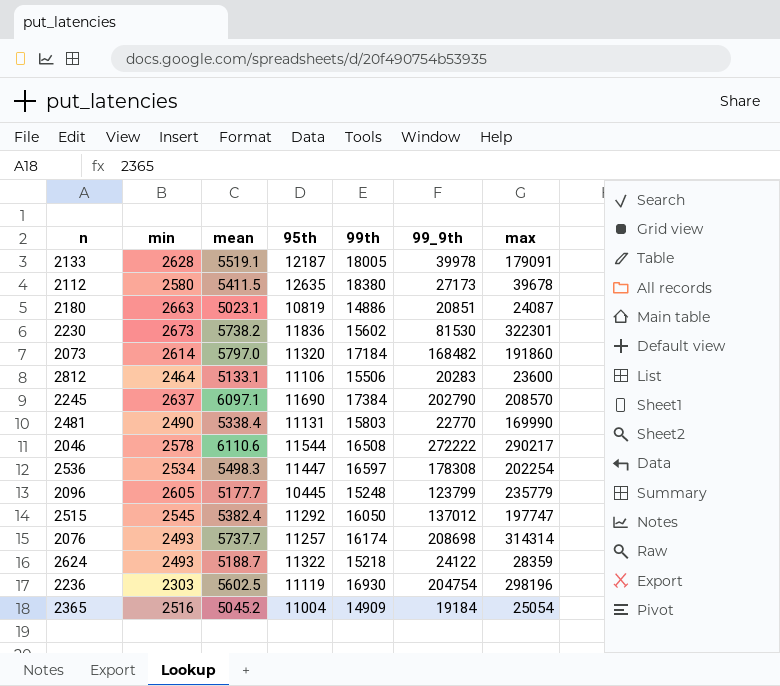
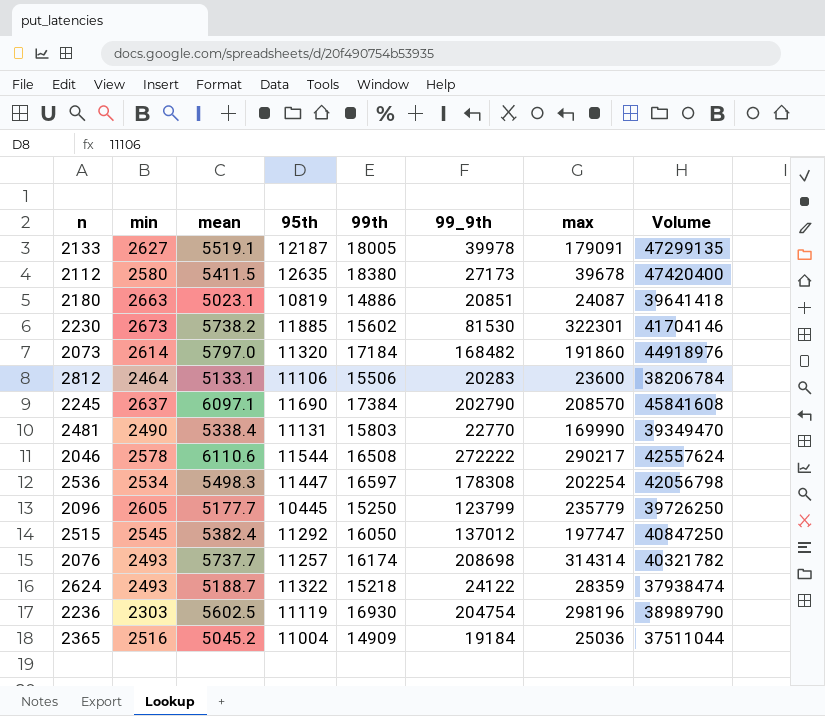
column Volume | formula: none -> [min] * [99th]
2133 | min: 2628 -> 2627
2230 | 95th: 11836 -> 11885
2096 | 99th: 15248 -> 15250
2365 | max: 25054 -> 25036

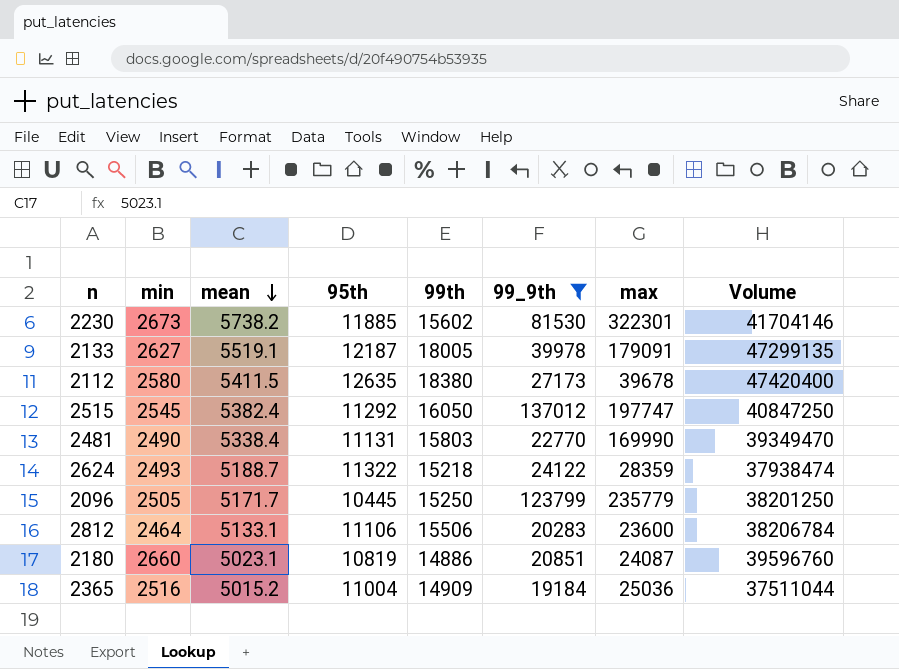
filter: none -> 99_9th <= 137012
row order: none -> mean descending
2096 | min: 2605 -> 2505
2096 | mean: 5177.7 -> 5171.7
2096 | Volume: 39726250 -> 38201250
2180 | min: 2663 -> 2660
2180 | Volume: 39641418 -> 39596760
2365 | mean: 5045.2 -> 5015.2

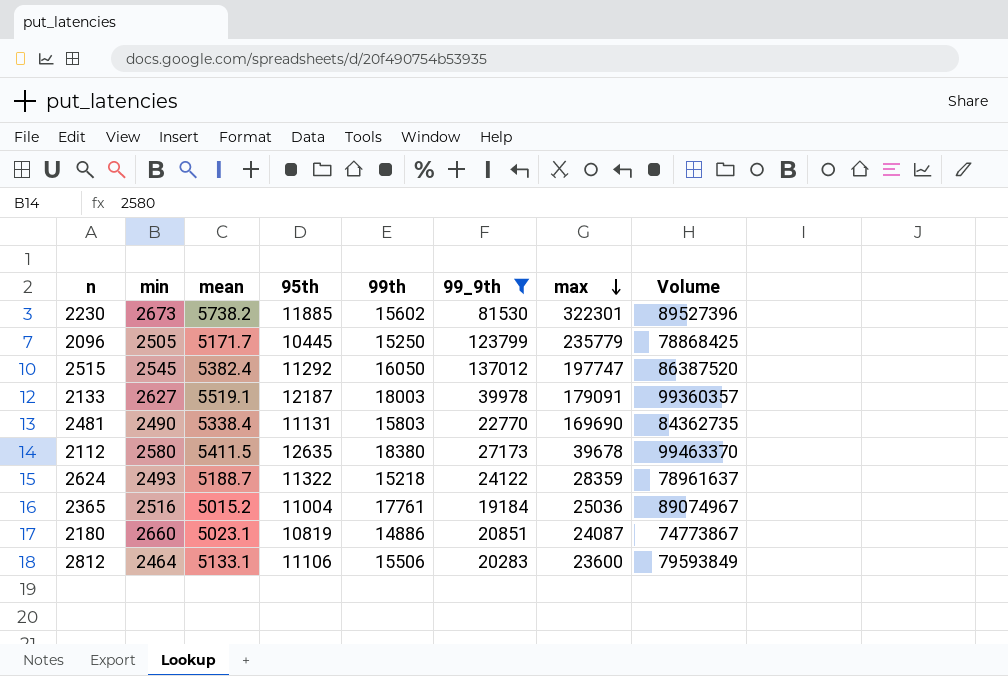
row order: mean descending -> max descending
column Volume | formula: [min] * [99th] -> [mean] * [99th]
2133 | 99th: 18005 -> 18003
2481 | max: 169990 -> 169690
2365 | 99th: 14909 -> 17761

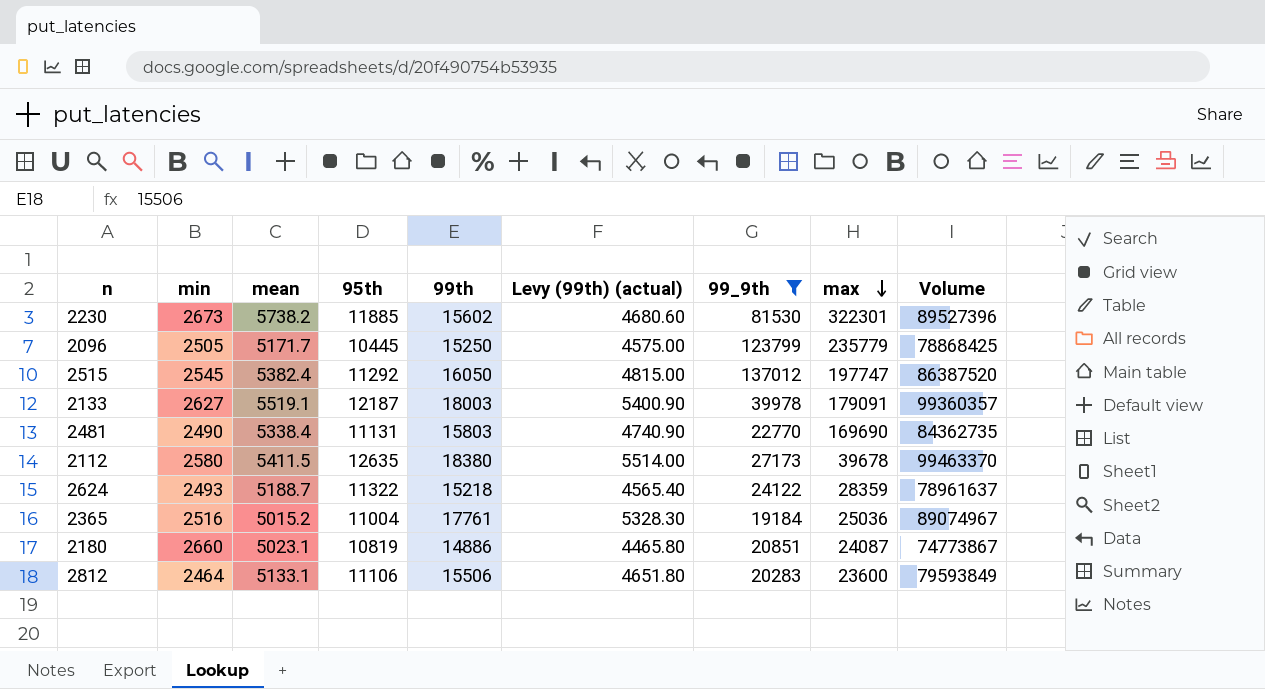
column Levy (99th) (actual) | formula: none -> [99th] * 0.3

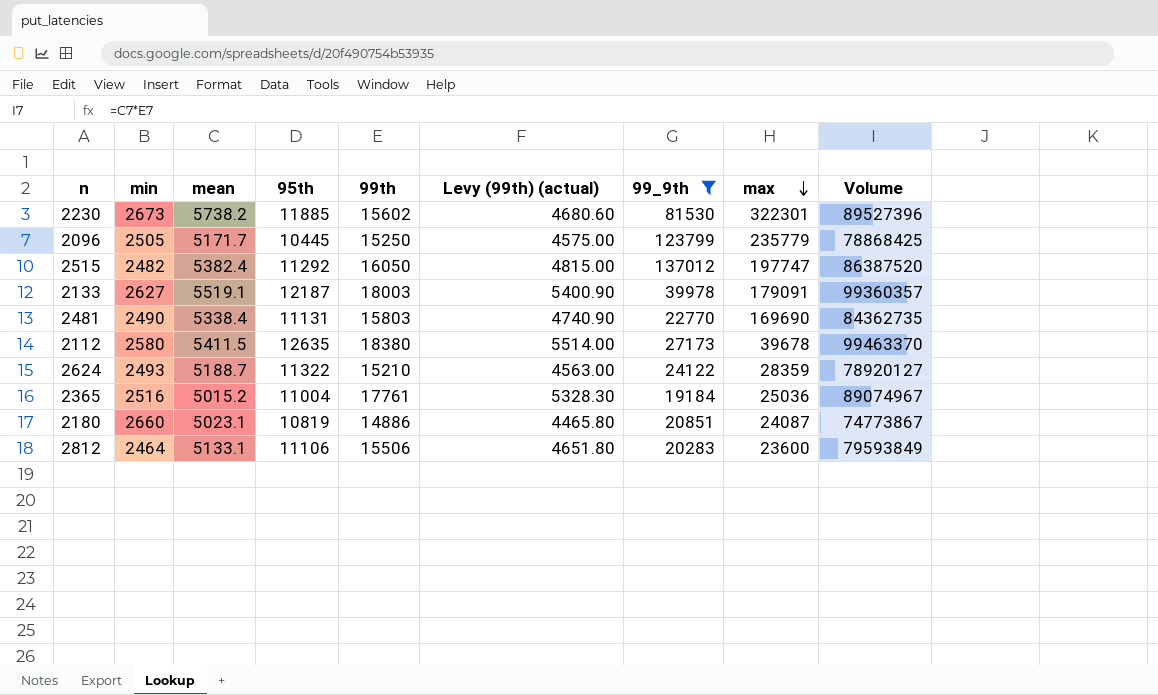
2515 | min: 2545 -> 2482
2624 | 99th: 15218 -> 15210
2624 | Levy (99th) (actual): 4565.40 -> 4563.00
2624 | Volume: 78961637 -> 78920127

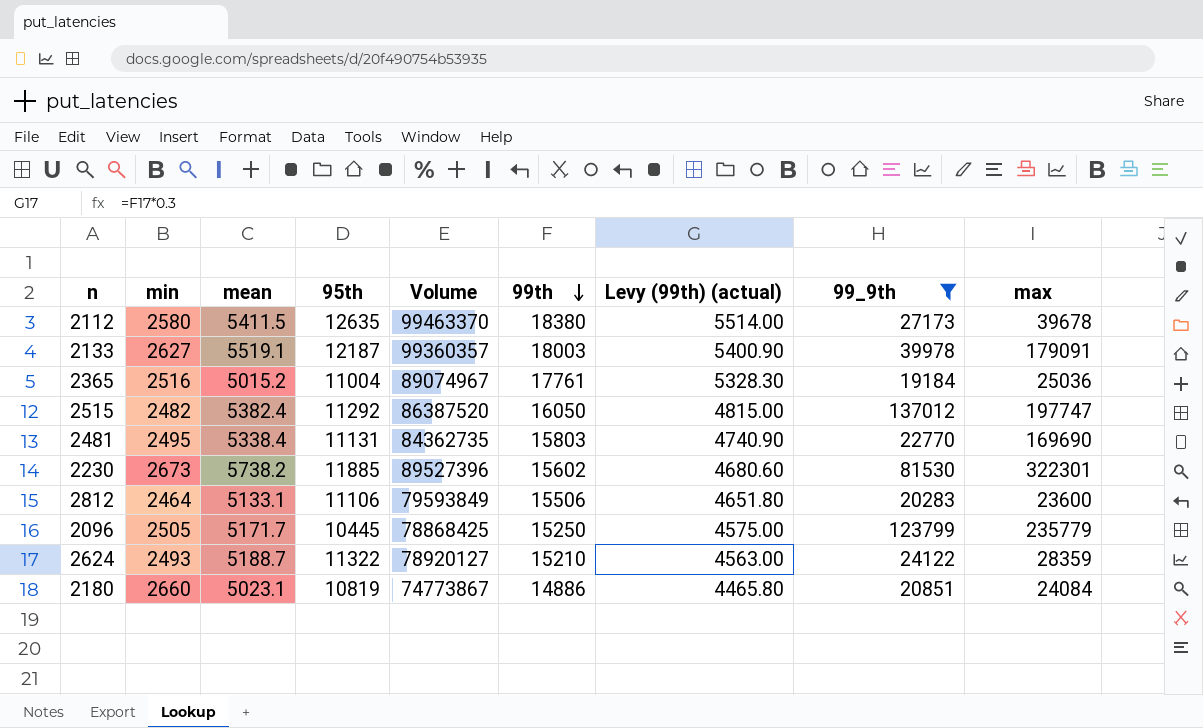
row order: max descending -> 99th descending
column Volume | position: 9 -> 5
2481 | min: 2490 -> 2495
2180 | max: 24087 -> 24084

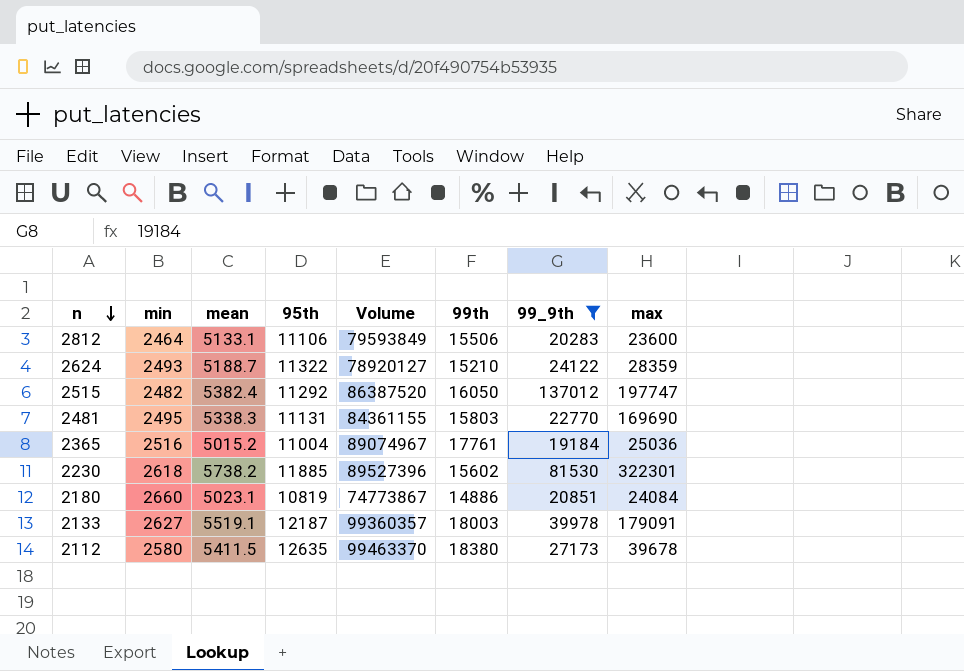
row order: 99th descending -> n descending
column Levy (99th) (actual) | formula: [99th] * 0.3 -> none
row 2096: 2505 | 5171.7 | 10445 | 78868425 | 15250 | 4575.00 | 123799 | 235779 -> none
2481 | mean: 5338.4 -> 5338.3
2481 | Volume: 84362735 -> 84361155
2230 | min: 2673 -> 2618

